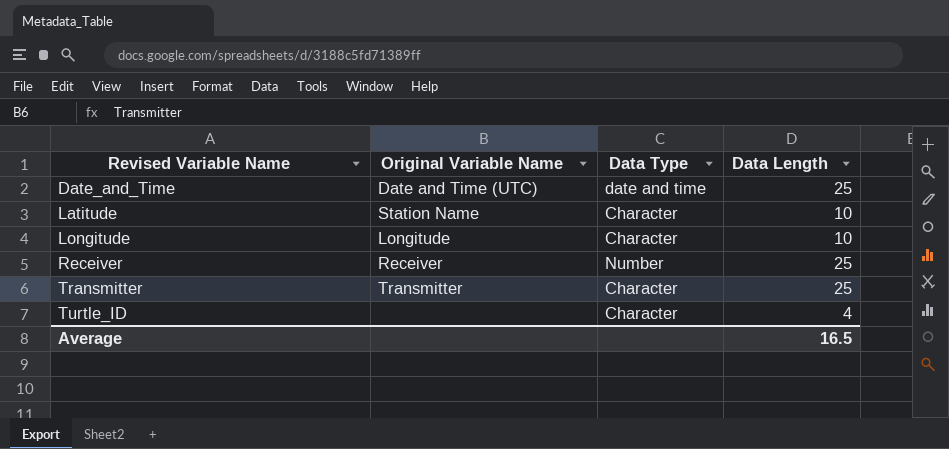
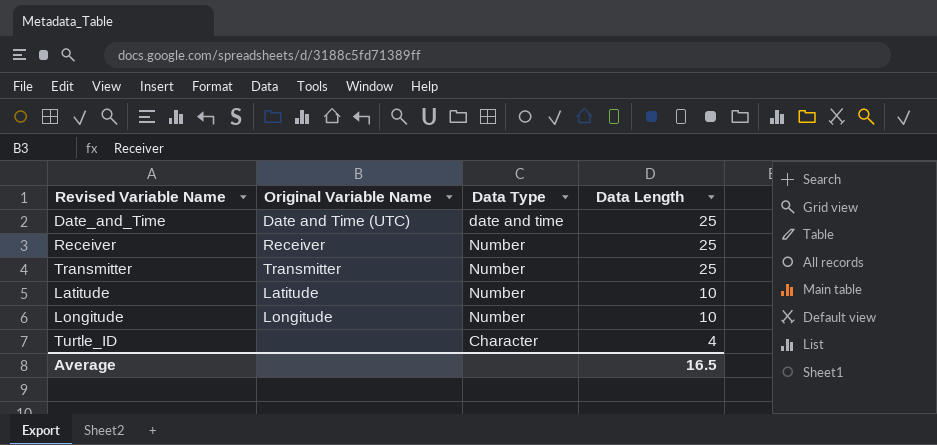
row order: Revised Variable Name ascending -> Data Length descending
Transmitter | Data Type: Character -> Number
Latitude | Original Variable Name: Station Name -> Latitude
Latitude | Data Type: Character -> Number
Longitude | Data Type: Character -> Number

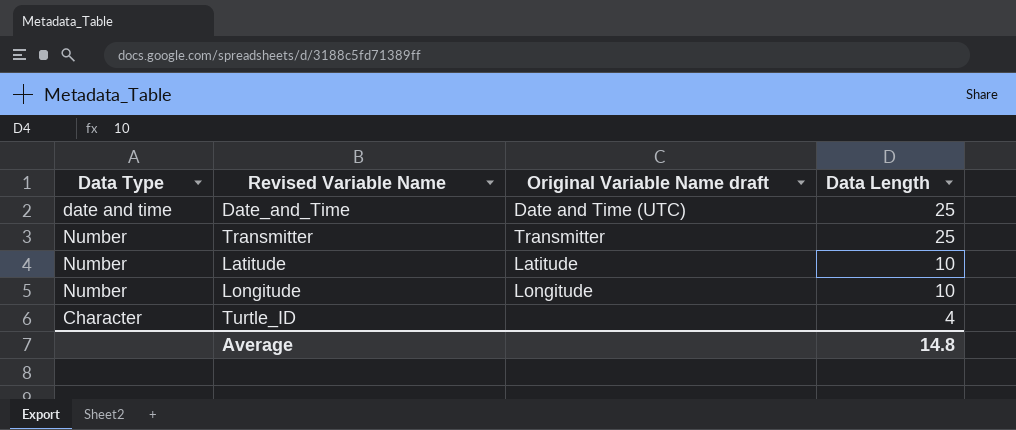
column Data Type | position: 3 -> 1
column name: Original Variable Name -> Original Variable Name draft
row Receiver: Receiver | Number | 25 -> none
Average | Data Length: 16.5 -> 14.8

